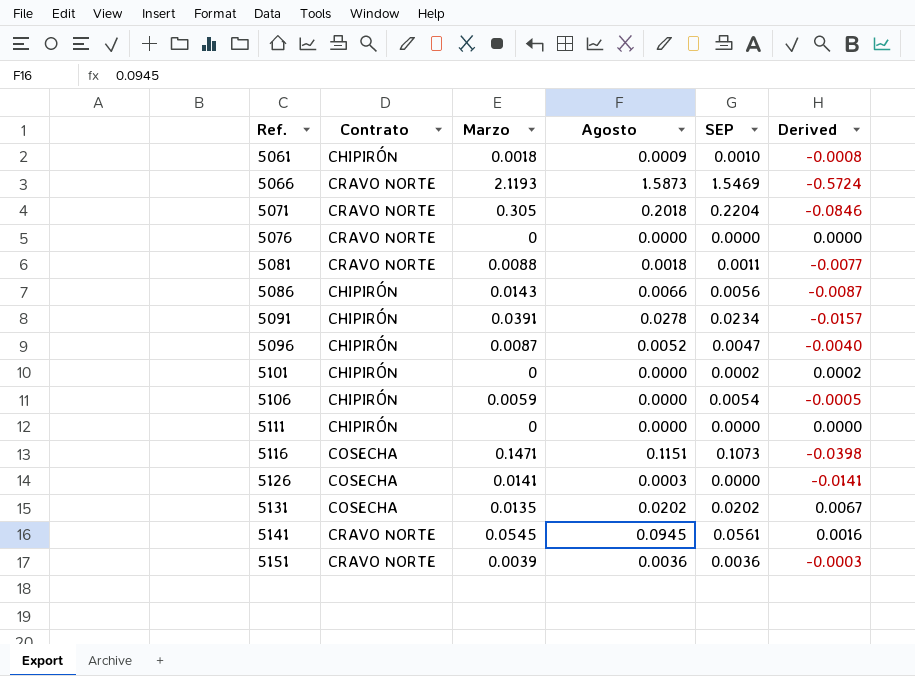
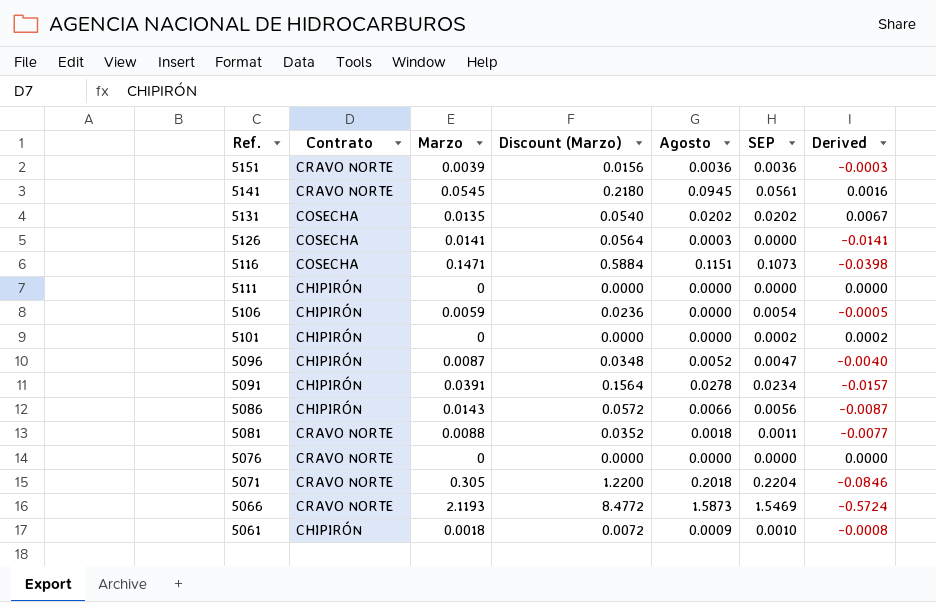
row order: Ref. ascending -> Ref. descending
column Discount (Marzo) | formula: none -> [Marzo] * 4

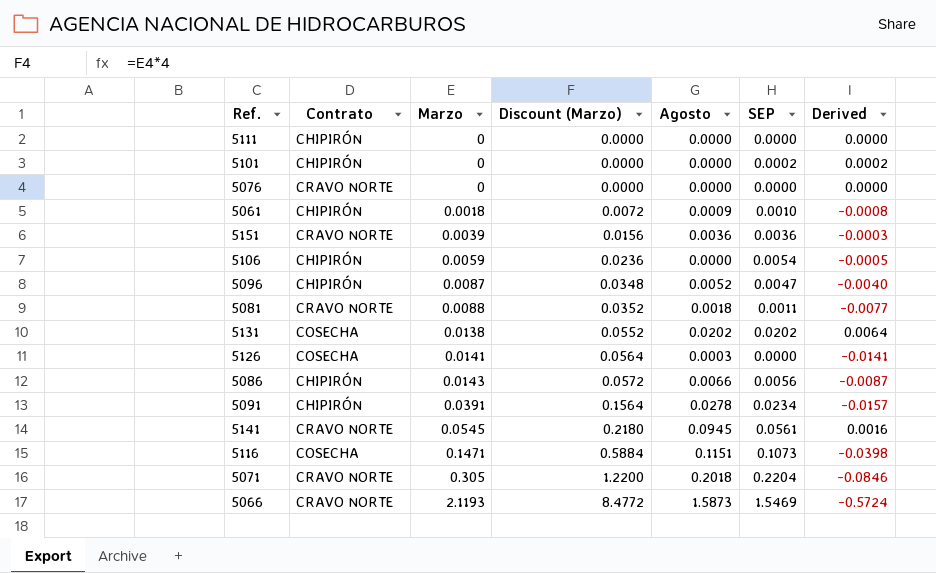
row order: Ref. descending -> Marzo ascending
5131 | Marzo: 0.0135 -> 0.0138
5131 | Discount (Marzo): 0.0540 -> 0.0552
5131 | Derived: 0.0067 -> 0.0064

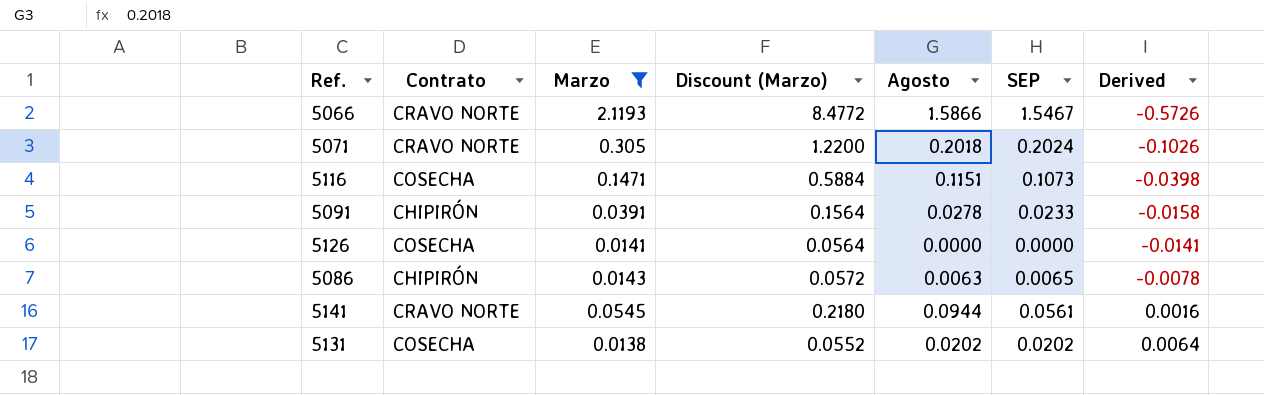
filter: none -> Marzo >= 0.0138
row order: Marzo ascending -> Derived ascending
5066 | Agosto: 1.5873 -> 1.5866
5066 | SEP: 1.5469 -> 1.5467
5066 | Derived: -0.5724 -> -0.5726
5071 | SEP: 0.2204 -> 0.2024
5071 | Derived: -0.0846 -> -0.1026
5091 | SEP: 0.0234 -> 0.0233
5091 | Derived: -0.0157 -> -0.0158
5126 | Agosto: 0.0003 -> 0.0000
5086 | Agosto: 0.0066 -> 0.0063
5086 | SEP: 0.0056 -> 0.0065
5086 | Derived: -0.0087 -> -0.0078
5141 | Agosto: 0.0945 -> 0.0944

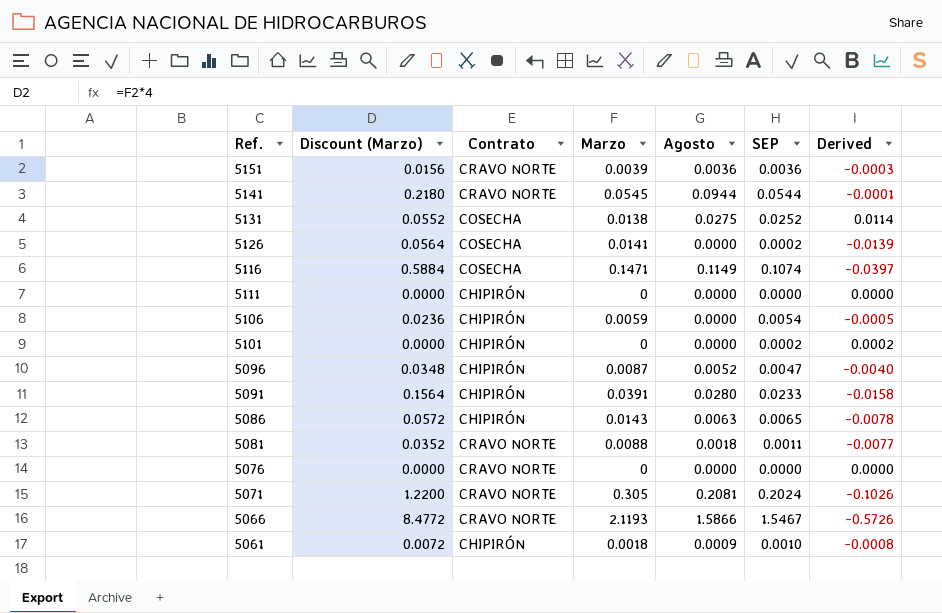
filter: Marzo >= 0.0138 -> none
row order: Derived ascending -> Ref. descending
column Discount (Marzo) | position: 4 -> 2
5141 | SEP: 0.0561 -> 0.0544
5141 | Derived: 0.0016 -> -0.0001
5131 | Agosto: 0.0202 -> 0.0275
5131 | SEP: 0.0202 -> 0.0252
5131 | Derived: 0.0064 -> 0.0114
5126 | SEP: 0.0000 -> 0.0002
5126 | Derived: -0.0141 -> -0.0139
5116 | Agosto: 0.1151 -> 0.1149
5116 | SEP: 0.1073 -> 0.1074
5116 | Derived: -0.0398 -> -0.0397
5091 | Agosto: 0.0278 -> 0.0280
5071 | Agosto: 0.2018 -> 0.2081

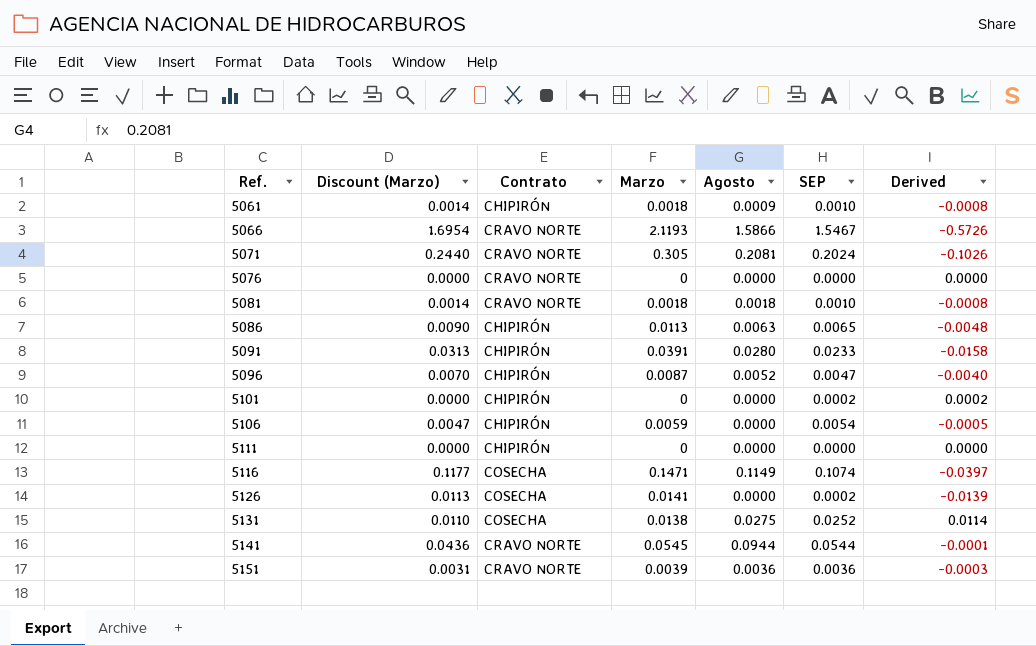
row order: Ref. descending -> Ref. ascending
column Discount (Marzo) | formula: [Marzo] * 4 -> [Marzo] * 0.8
5081 | Marzo: 0.0088 -> 0.0018
5081 | SEP: 0.0011 -> 0.0010
5081 | Derived: -0.0077 -> -0.0008
5086 | Marzo: 0.0143 -> 0.0113
5086 | Derived: -0.0078 -> -0.0048

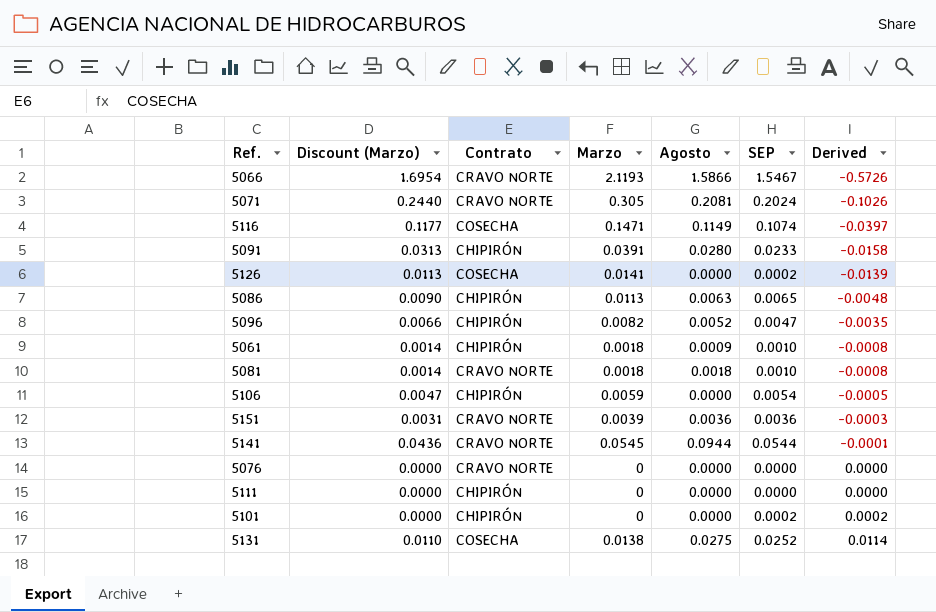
row order: Ref. ascending -> Derived ascending
5096 | Discount (Marzo): 0.0070 -> 0.0066
5096 | Marzo: 0.0087 -> 0.0082
5096 | Derived: -0.0040 -> -0.0035

